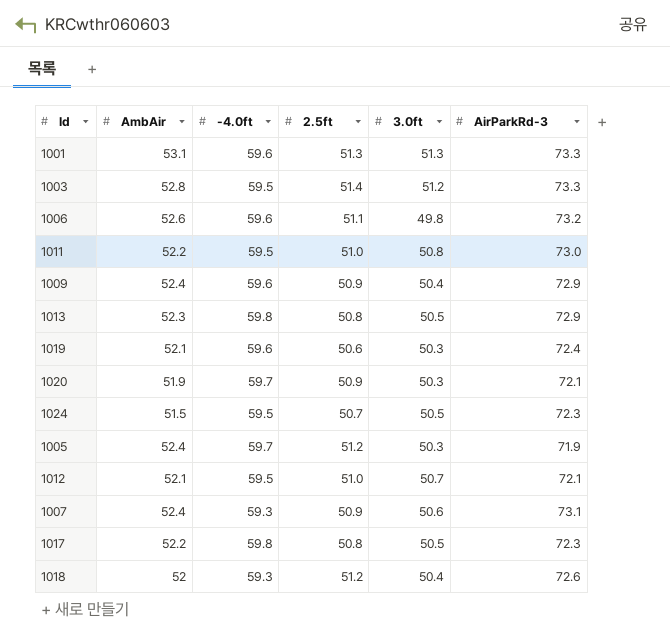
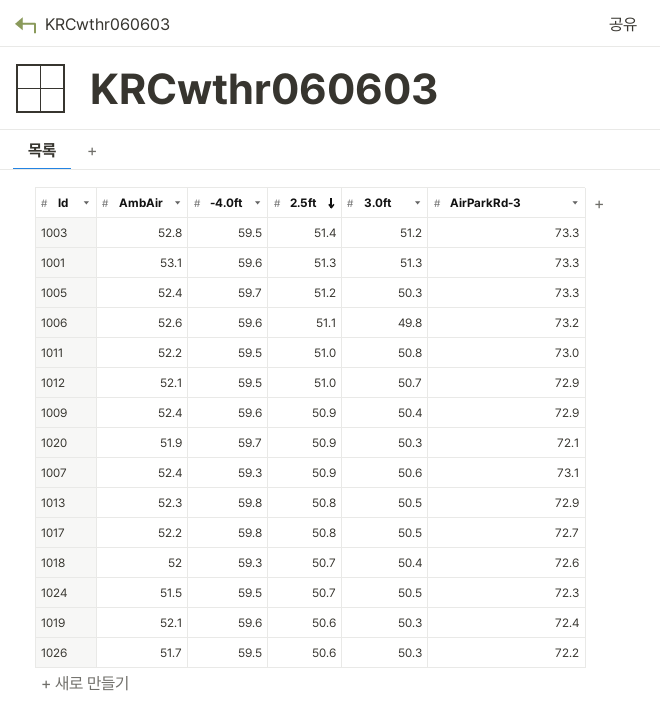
row order: none -> 2.5ft descending
1005 | AirParkRd-3: 71.9 -> 73.3
1012 | AirParkRd-3: 72.1 -> 72.9
1017 | AirParkRd-3: 72.3 -> 72.7
1018 | 2.5ft: 51.2 -> 50.7
row 1026: none -> 51.7 | 59.5 | 50.6 | 50.3 | 72.2

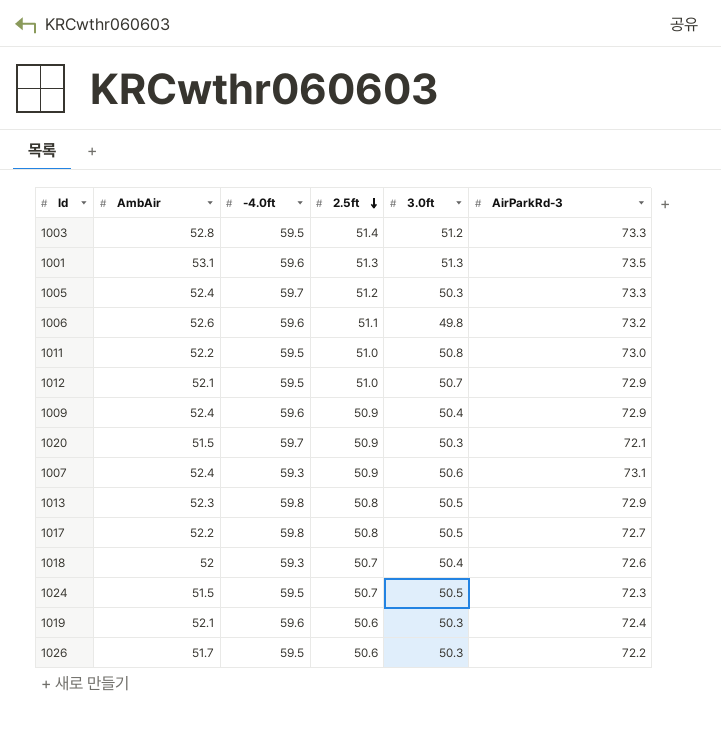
1001 | AirParkRd-3: 73.3 -> 73.5
1020 | AmbAir: 51.9 -> 51.5

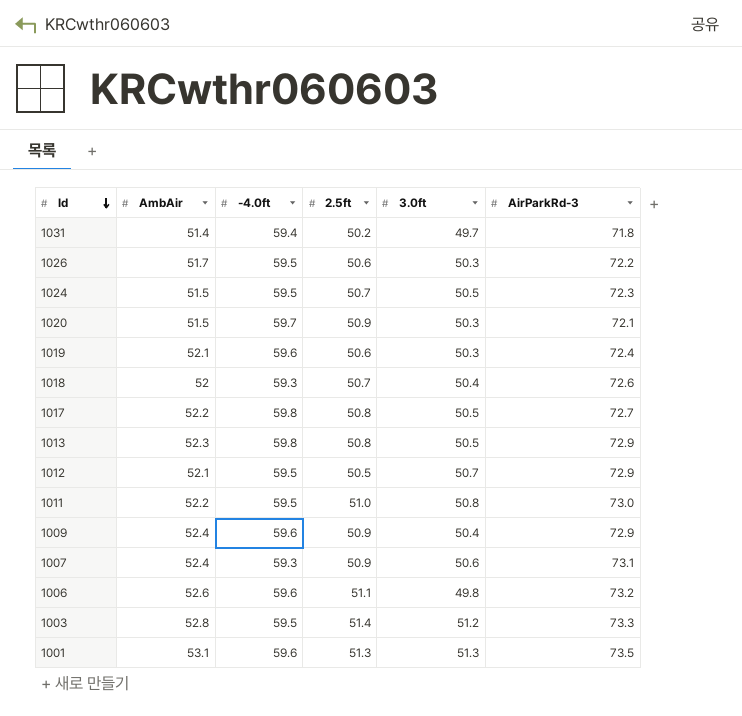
row order: 2.5ft descending -> Id descending
row 1005: 52.4 | 59.7 | 51.2 | 50.3 | 73.3 -> none
row 1031: none -> 51.4 | 59.4 | 50.2 | 49.7 | 71.8
1012 | 2.5ft: 51.0 -> 50.5

